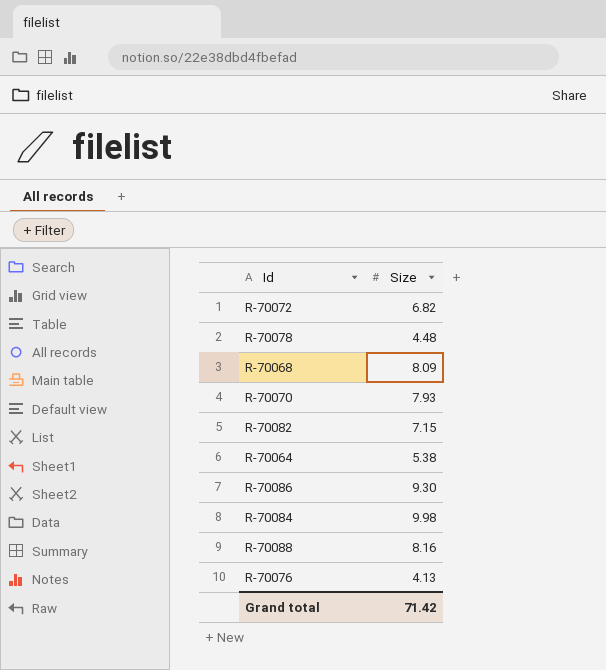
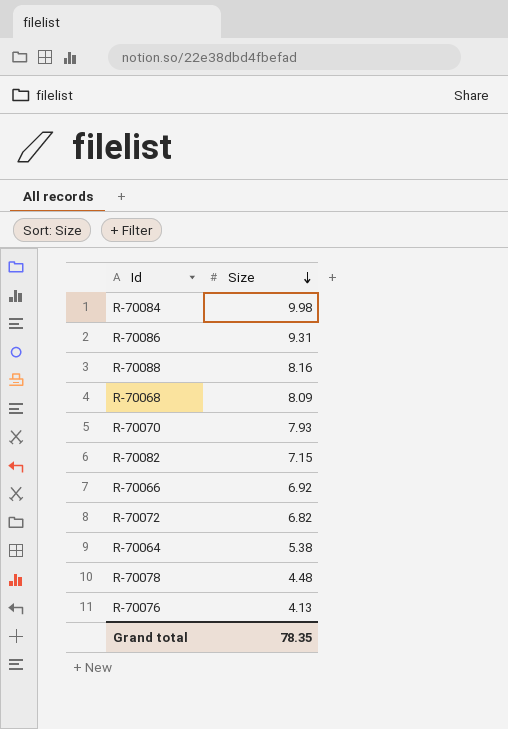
row order: none -> Size descending
R-70086 | Size: 9.30 -> 9.31
row R-70066: none -> 6.92
Grand total | Size: 71.42 -> 78.35

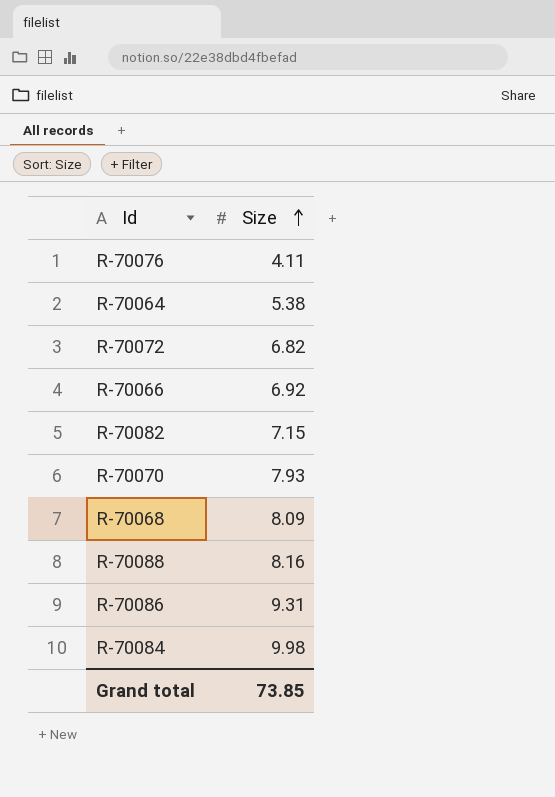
row order: Size descending -> Size ascending
row R-70078: 4.48 -> none
R-70076 | Size: 4.13 -> 4.11
Grand total | Size: 78.35 -> 73.85

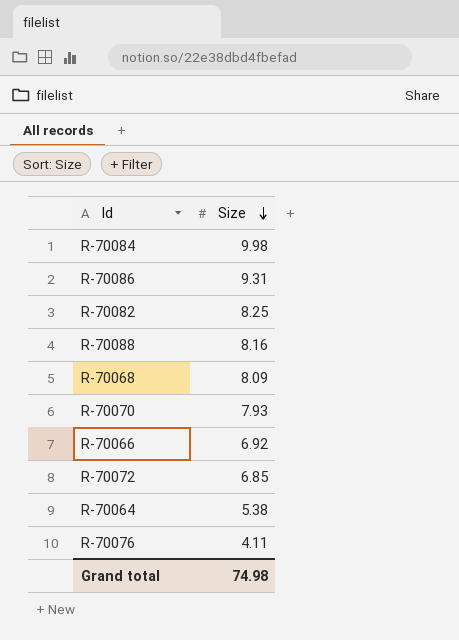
row order: Size ascending -> Size descending
R-70082 | Size: 7.15 -> 8.25
R-70072 | Size: 6.82 -> 6.85
Grand total | Size: 73.85 -> 74.98

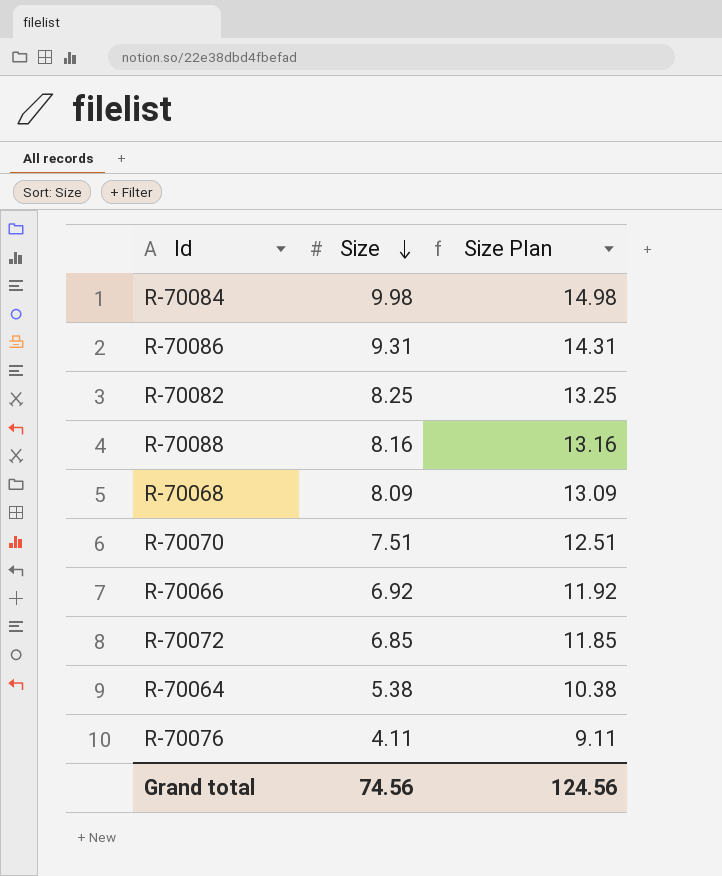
column Size Plan | formula: none -> [Size] + 5
R-70070 | Size: 7.93 -> 7.51
Grand total | Size: 74.98 -> 74.56

